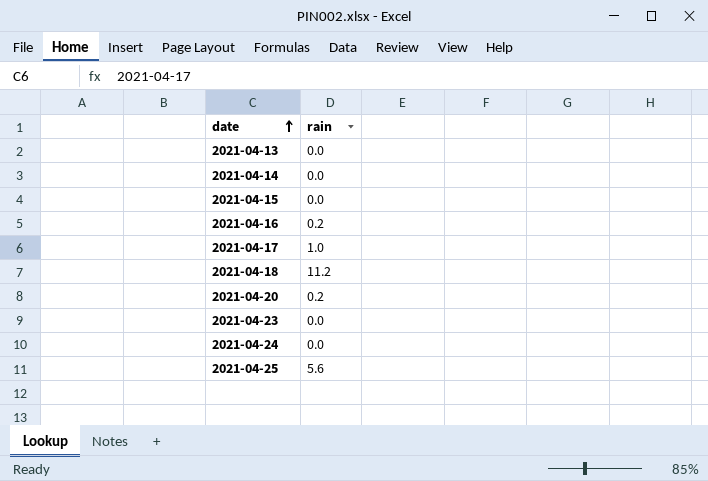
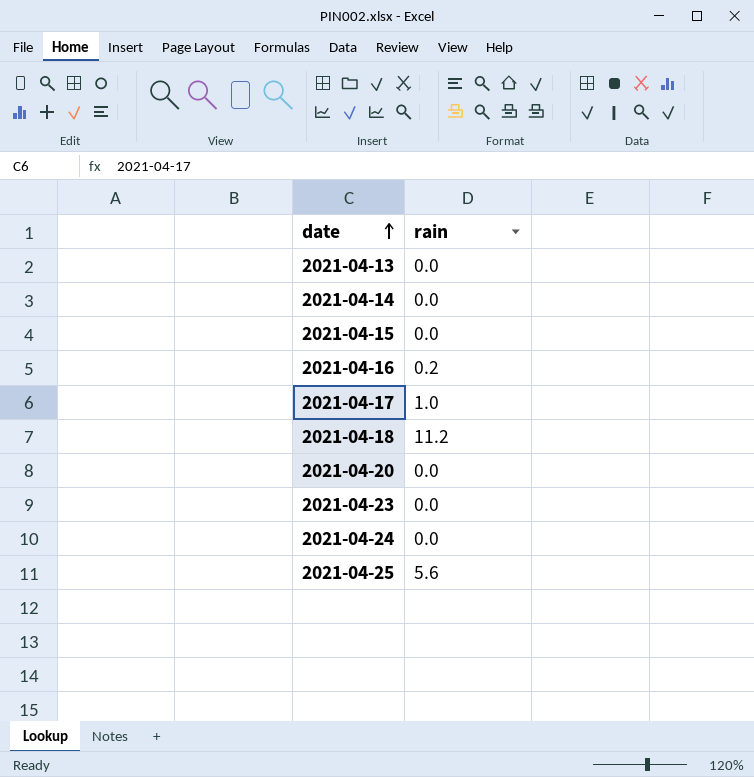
2021-04-20 | rain: 0.2 -> 0.0

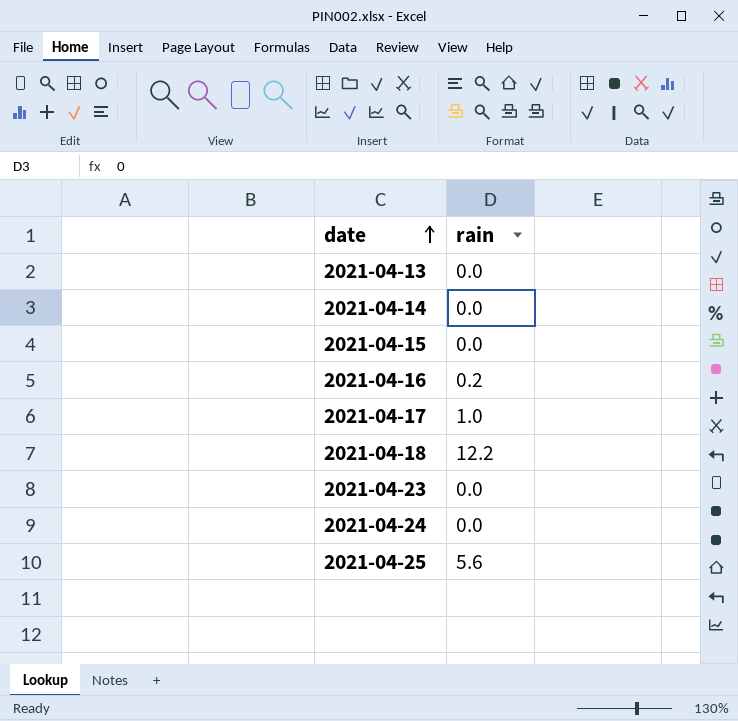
row 2021-04-20: 0.0 -> none
2021-04-18 | rain: 11.2 -> 12.2

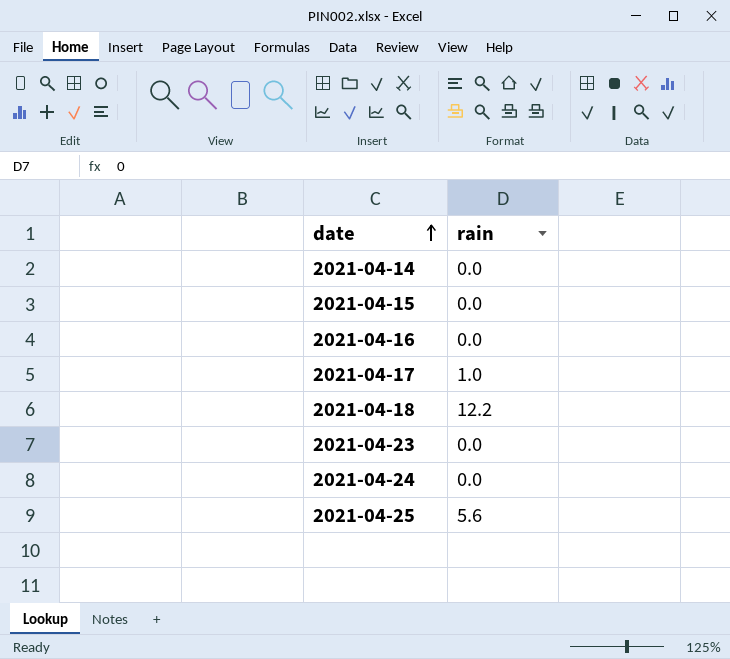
row 2021-04-13: 0.0 -> none
2021-04-16 | rain: 0.2 -> 0.0

